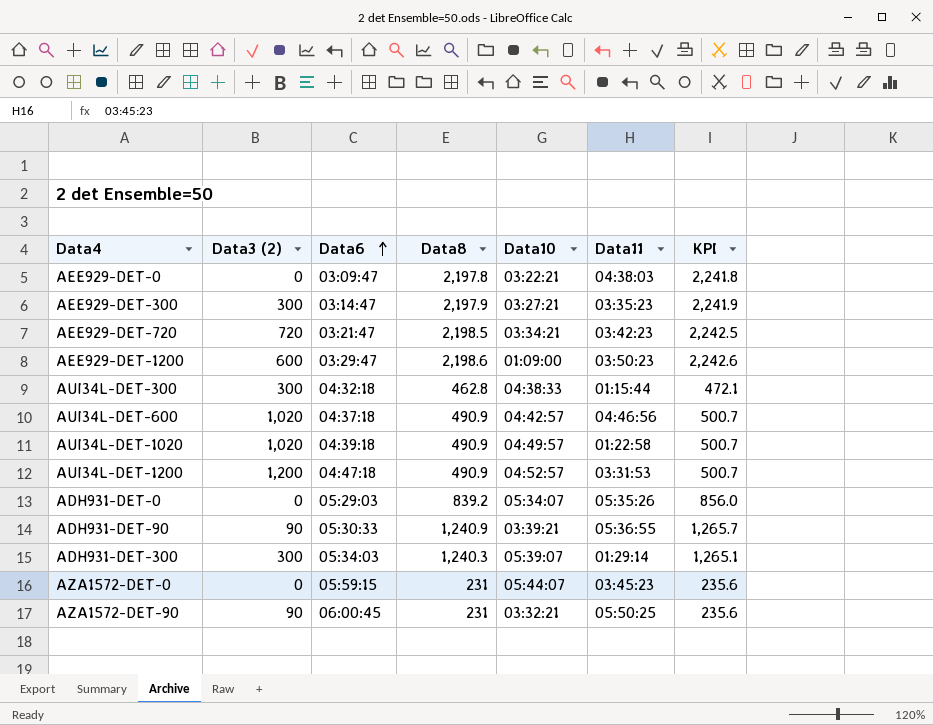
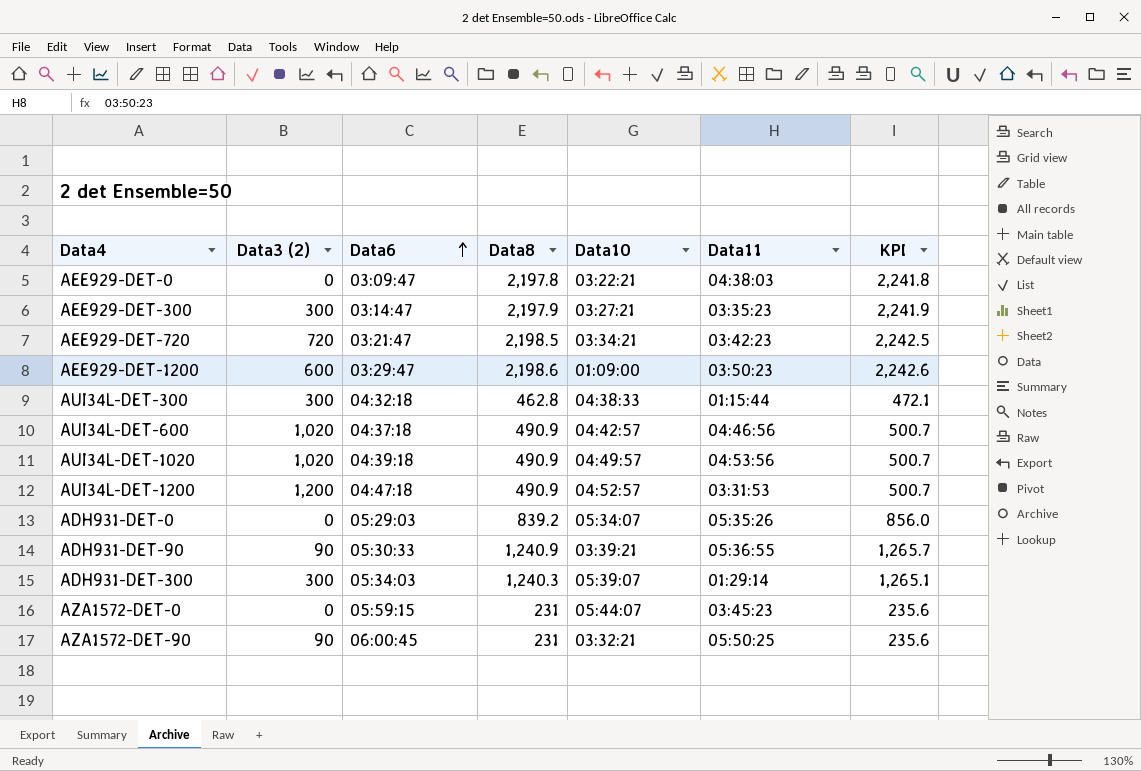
AUI34L-DET-1020 | Data11: 01:22:58 -> 04:53:56

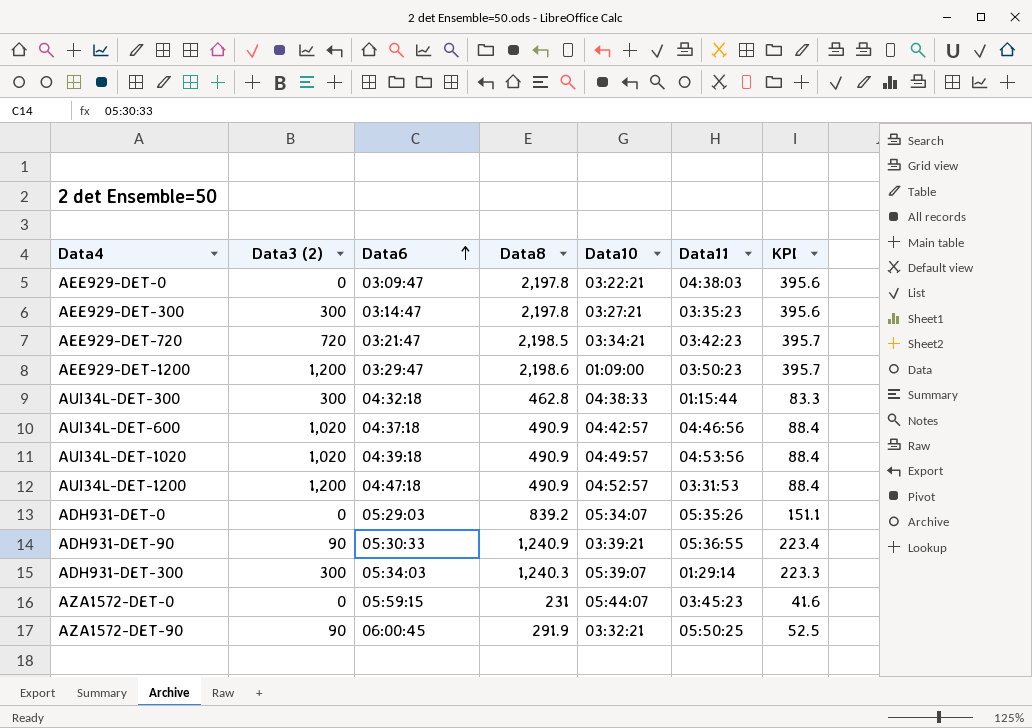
column KPI | formula: [Data8] * 1.02 -> [Data8] * 0.18
AEE929-DET-300 | Data8: 2,197.9 -> 2,197.8
AEE929-DET-1200 | Data3 (2): 600 -> 1,200
AZA1572-DET-90 | Data8: 231 -> 291.9

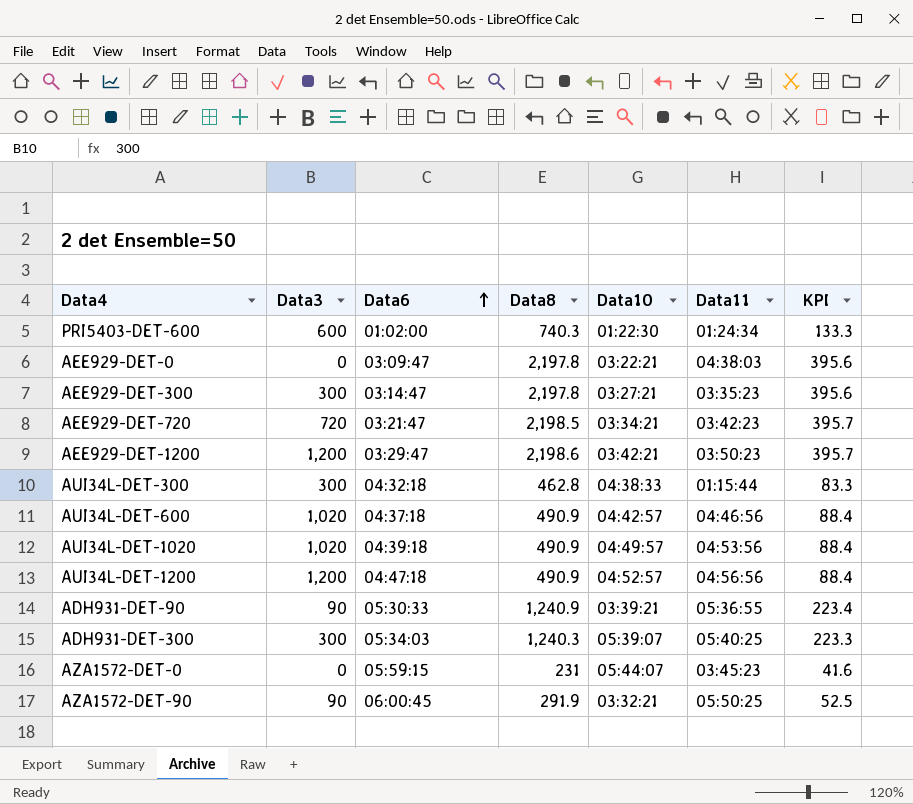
column name: Data3 (2) -> Data3
row ADH931-DET-0: 0 | 05:29:03 | 839.2 | 05:34:07 | 05:35:26 | 151.1 -> none
row PRI5403-DET-600: none -> 600 | 01:02:00 | 740.3 | 01:22:30 | 01:24:34 | 133.3
AEE929-DET-1200 | Data10: 01:09:00 -> 03:42:21
AUI34L-DET-1200 | Data11: 03:31:53 -> 04:56:56
ADH931-DET-300 | Data11: 01:29:14 -> 05:40:25

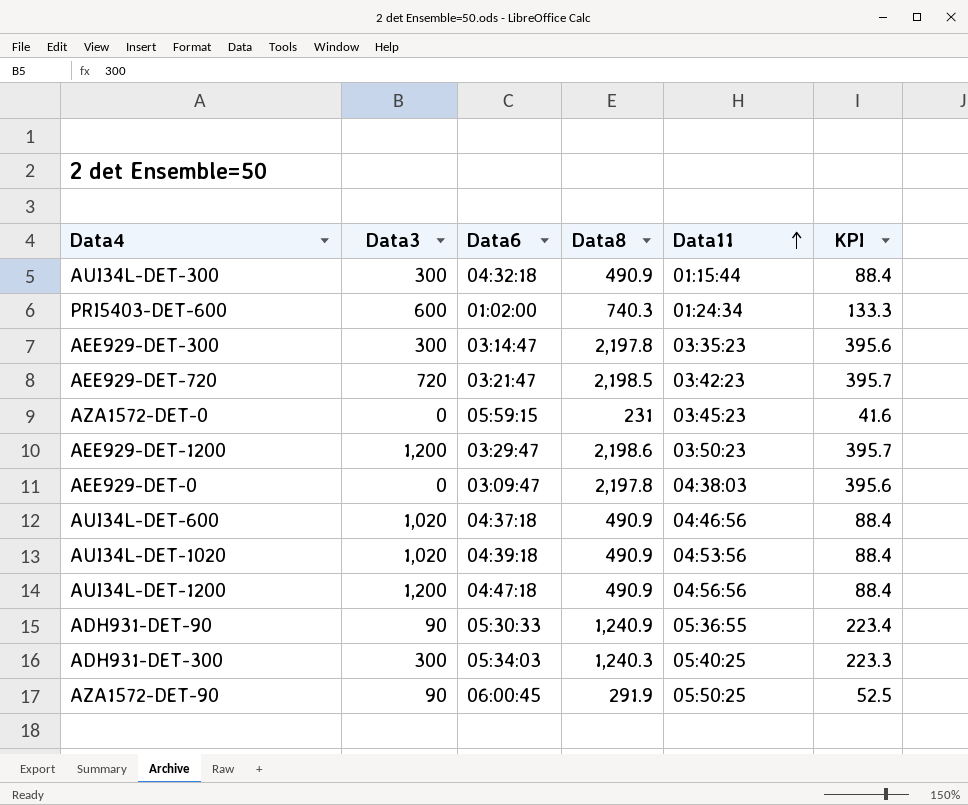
row order: Data6 ascending -> Data11 ascending
column Data10 | position: 5 -> none
AUI34L-DET-300 | Data8: 462.8 -> 490.9
AUI34L-DET-300 | KPI: 83.3 -> 88.4

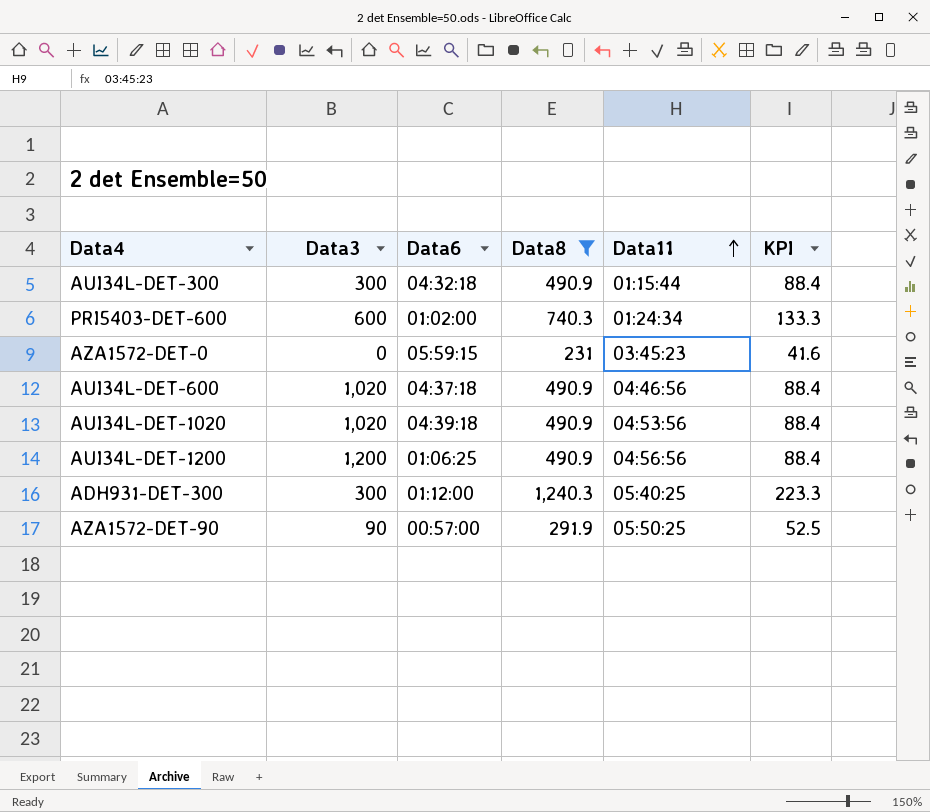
filter: none -> Data8 <= 1,240.3
AUI34L-DET-1200 | Data6: 04:47:18 -> 01:06:25
ADH931-DET-300 | Data6: 05:34:03 -> 01:12:00
AZA1572-DET-90 | Data6: 06:00:45 -> 00:57:00

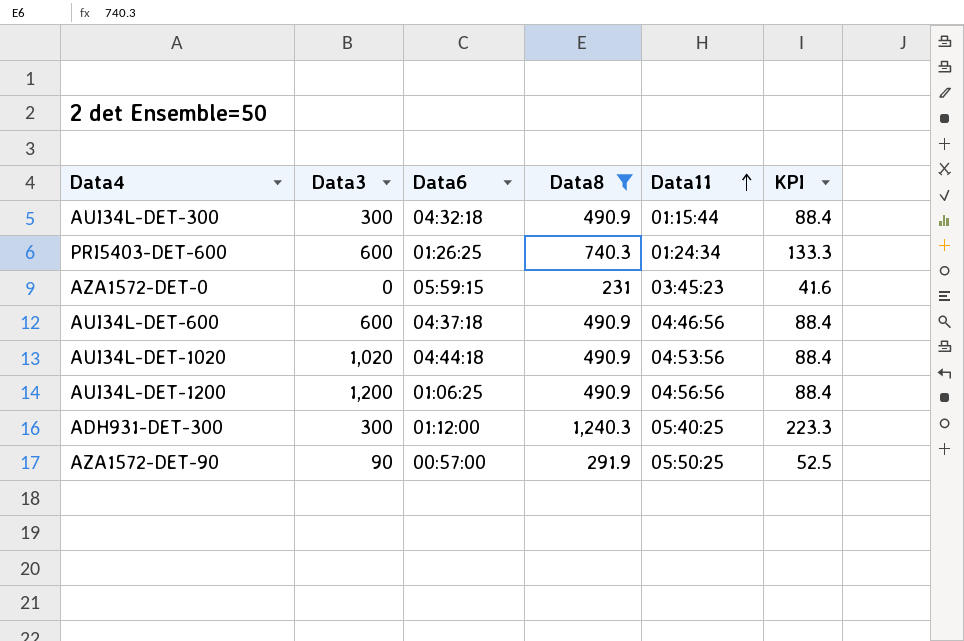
PRI5403-DET-600 | Data6: 01:02:00 -> 01:26:25
AUI34L-DET-600 | Data3: 1,020 -> 600
AUI34L-DET-1020 | Data6: 04:39:18 -> 04:44:18

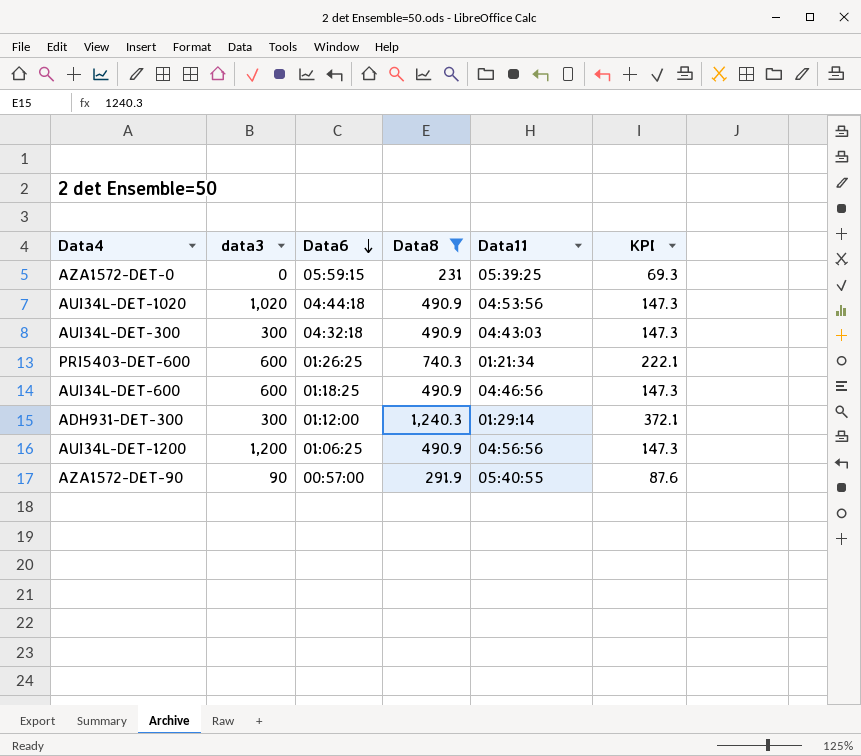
row order: Data11 ascending -> Data6 descending
column name: Data3 -> data3
column KPI | formula: [Data8] * 0.18 -> [Data8] * 0.3
AZA1572-DET-0 | Data11: 03:45:23 -> 05:39:25
AUI34L-DET-300 | Data11: 01:15:44 -> 04:43:03
PRI5403-DET-600 | Data11: 01:24:34 -> 01:21:34
AUI34L-DET-600 | Data6: 04:37:18 -> 01:18:25
ADH931-DET-300 | Data11: 05:40:25 -> 01:29:14
AZA1572-DET-90 | Data11: 05:50:25 -> 05:40:55

